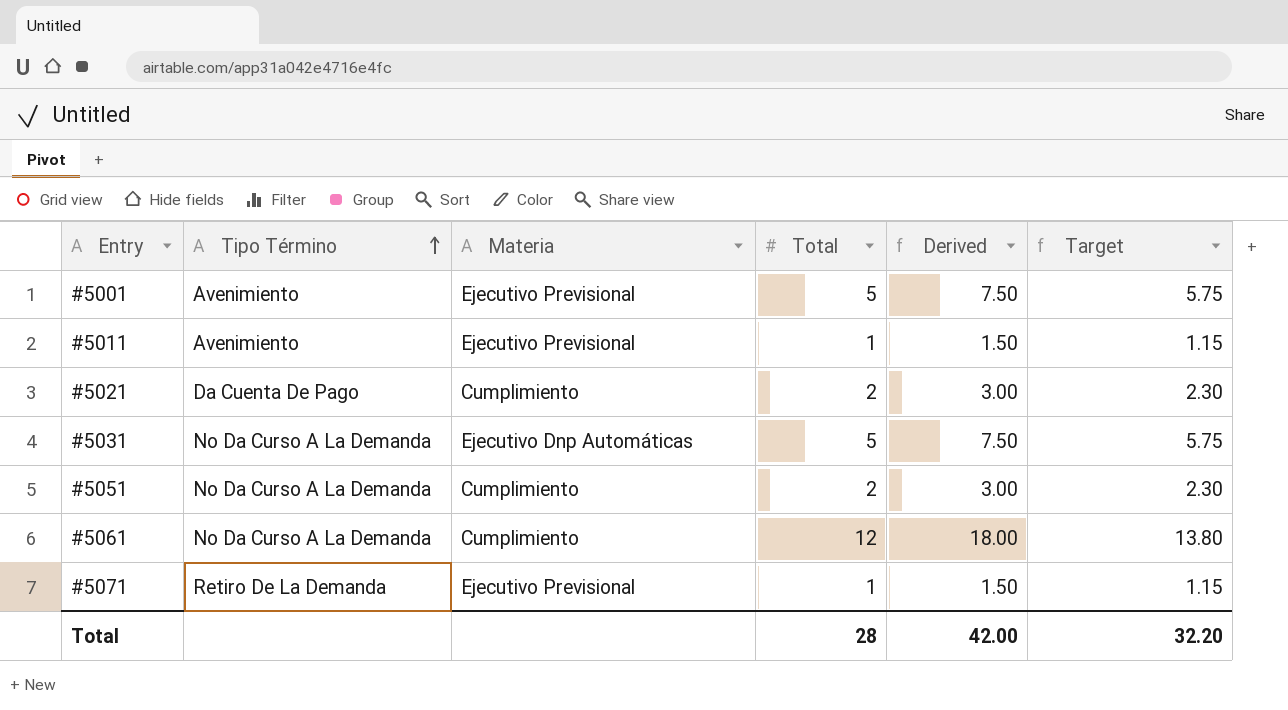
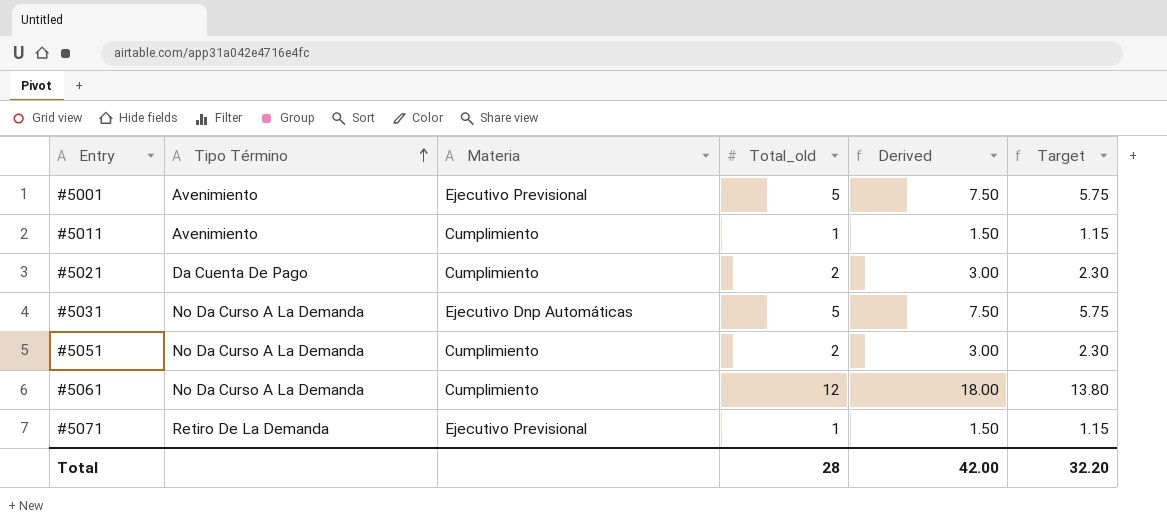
column name: Total -> Total_old
#5011 | Materia: Ejecutivo Previsional -> Cumplimiento

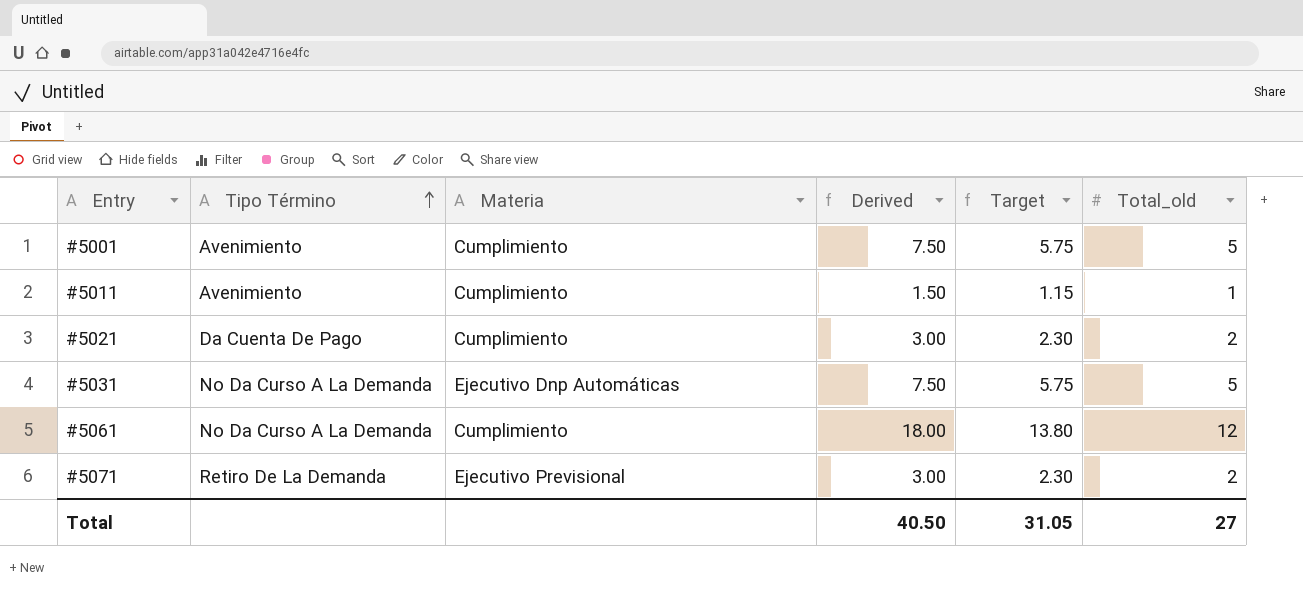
column Total_old | position: 4 -> 6
row #5051: No Da Curso A La Demanda | Cumplimiento | 2 | 3.00 | 2.30 -> none
#5001 | Materia: Ejecutivo Previsional -> Cumplimiento
#5071 | Derived: 1.50 -> 3.00
#5071 | Target: 1.15 -> 2.30
#5071 | Total_old: 1 -> 2
Total | Derived: 42.00 -> 40.50
Total | Target: 32.20 -> 31.05
Total | Total_old: 28 -> 27

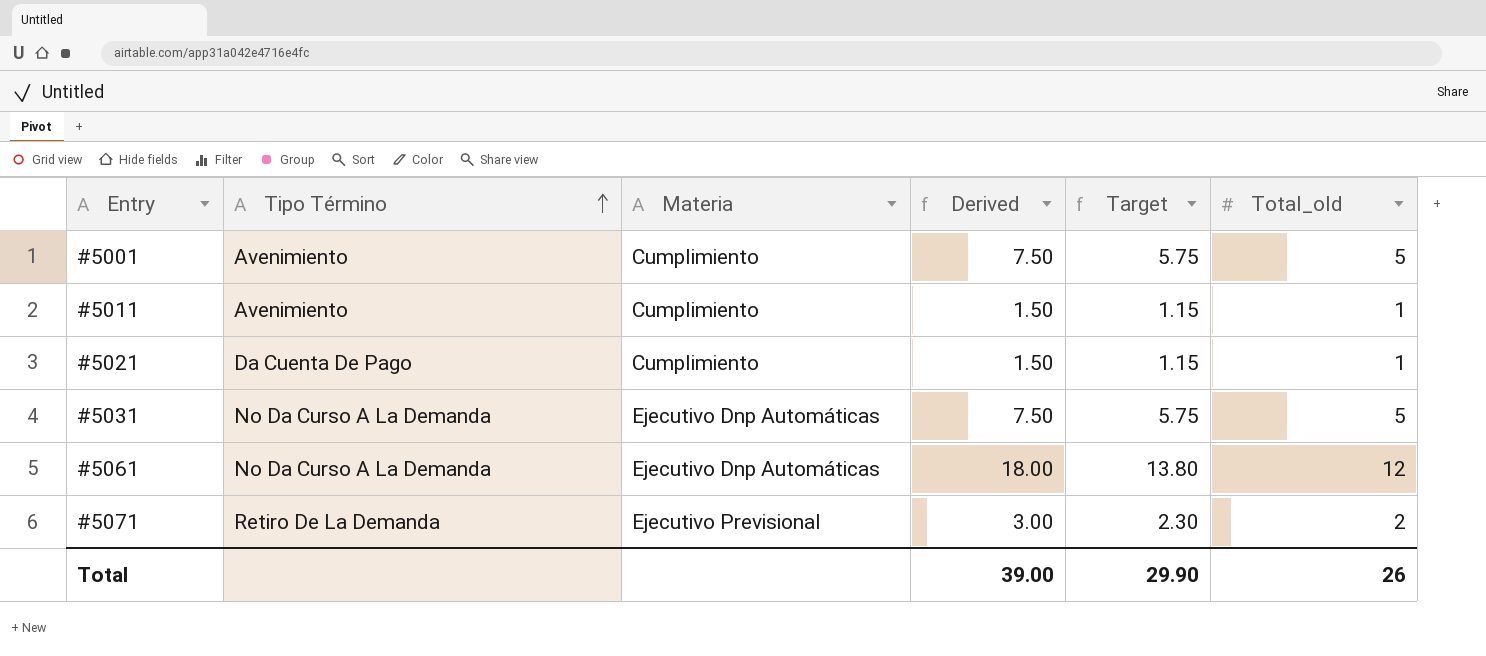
#5021 | Derived: 3.00 -> 1.50
#5021 | Target: 2.30 -> 1.15
#5021 | Total_old: 2 -> 1
#5061 | Materia: Cumplimiento -> Ejecutivo Dnp Automáticas
Total | Derived: 40.50 -> 39.00
Total | Target: 31.05 -> 29.90
Total | Total_old: 27 -> 26

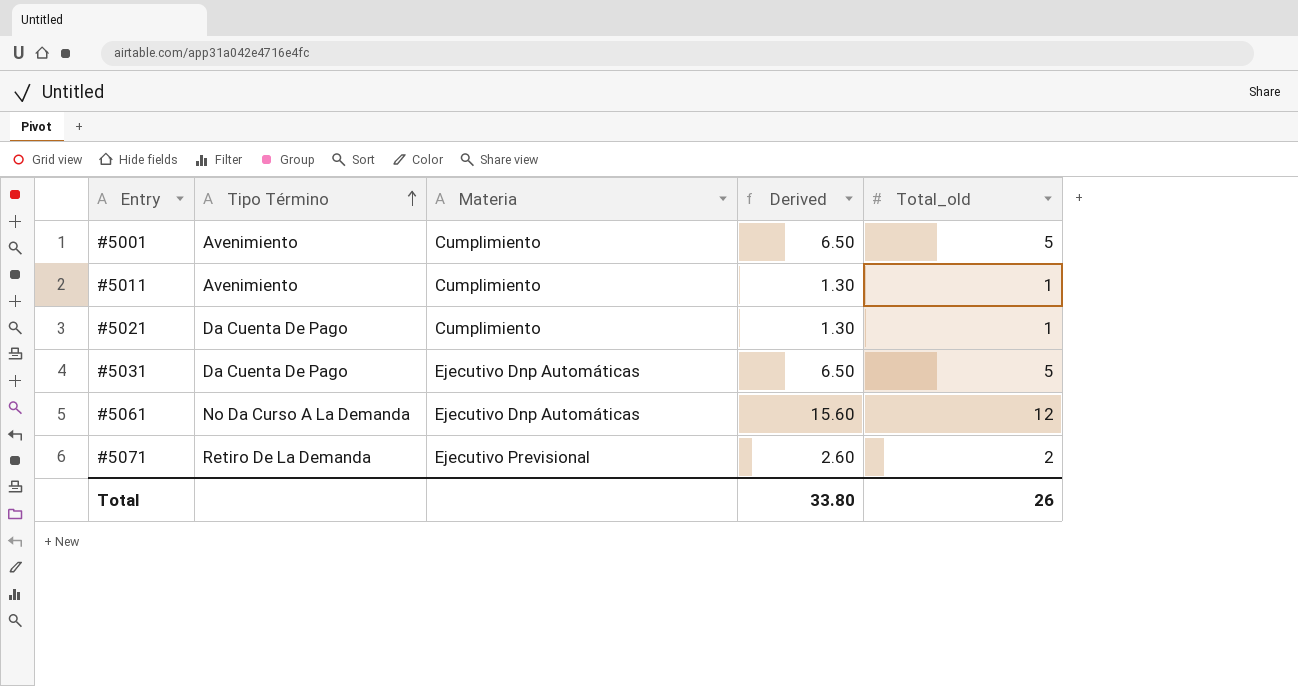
column Target | formula: [Total_old] * 1.15 -> none
column Derived | formula: [Total_old] * 1.5 -> [Total_old] * 1.3
#5031 | Tipo Término: No Da Curso A La Demanda -> Da Cuenta De Pago
Total | Derived: 39.00 -> 33.80

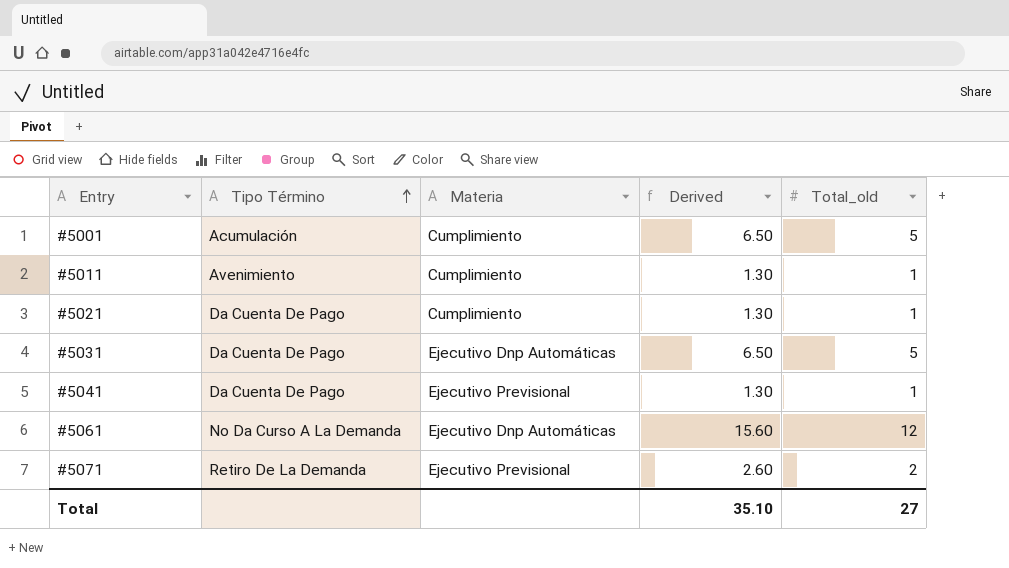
#5001 | Tipo Término: Avenimiento -> Acumulación
row #5041: none -> Da Cuenta De Pago | Ejecutivo Previsional | 1.30 | 1
Total | Derived: 33.80 -> 35.10
Total | Total_old: 26 -> 27

